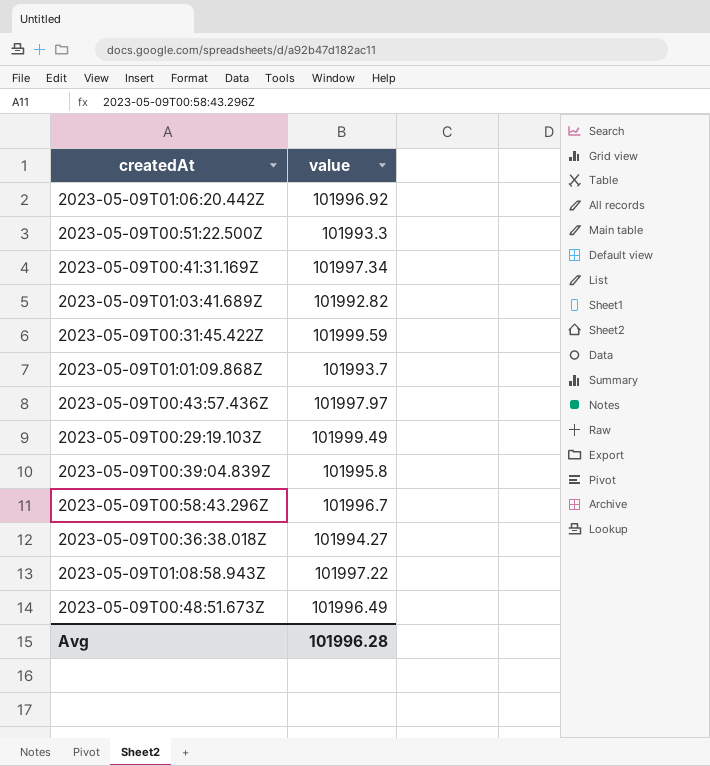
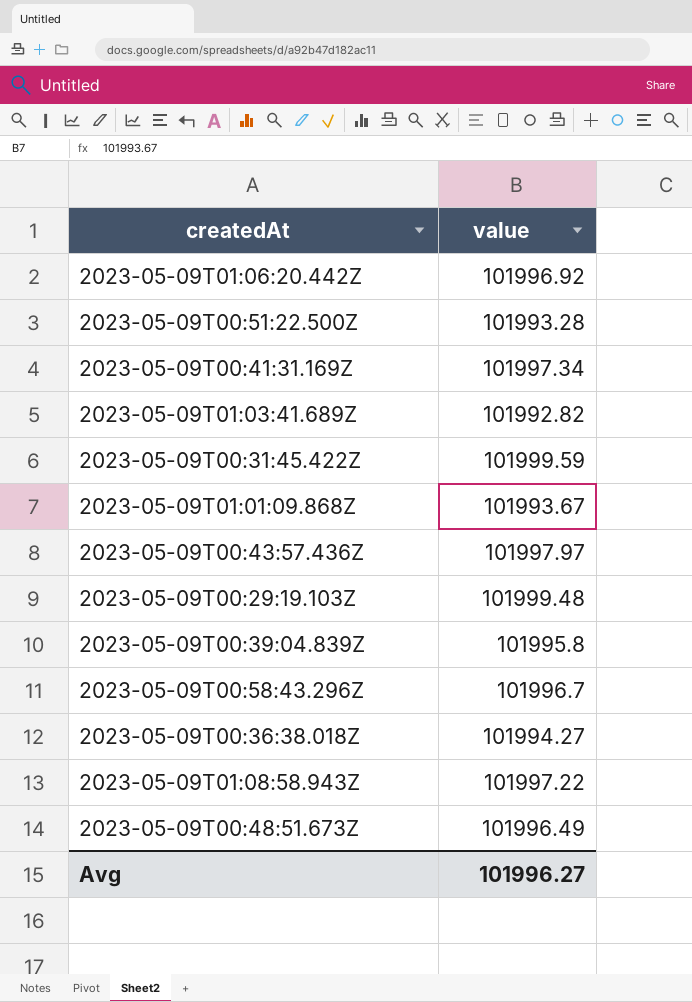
2023-05-09T00:51:22.500Z | value: 101993.3 -> 101993.28
2023-05-09T01:01:09.868Z | value: 101993.7 -> 101993.67
2023-05-09T00:29:19.103Z | value: 101999.49 -> 101999.48
Avg | value: 101996.28 -> 101996.27

